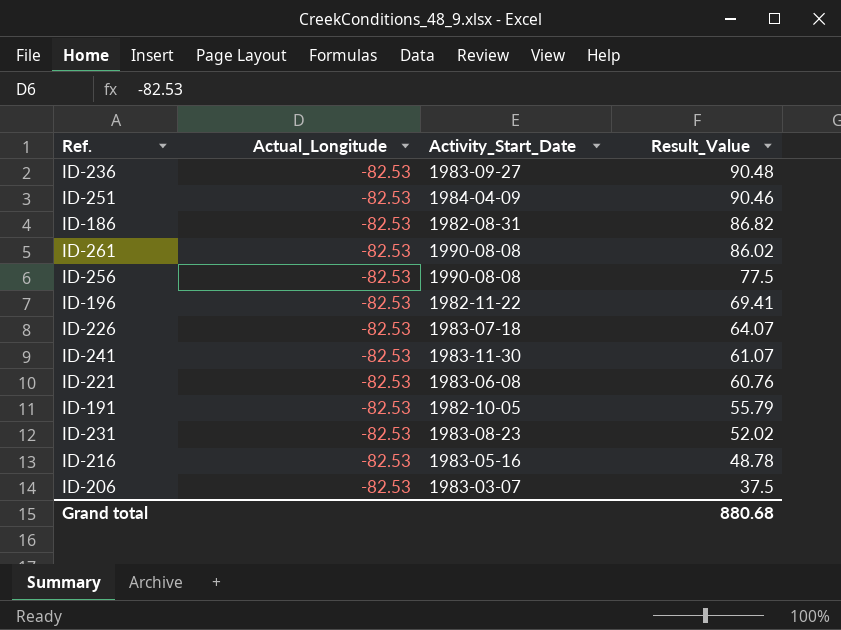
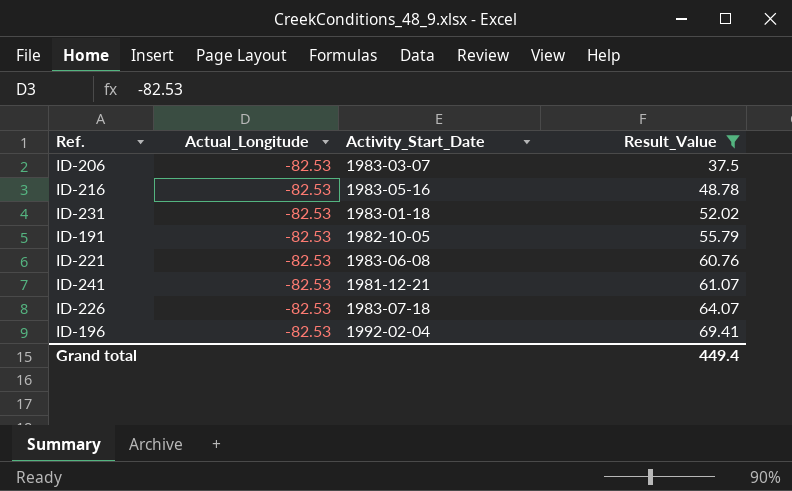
filter: none -> Result_Value <= 69.41
row order: Result_Value descending -> Result_Value ascending
ID-231 | Activity_Start_Date: 1983-08-23 -> 1983-01-18
ID-241 | Activity_Start_Date: 1983-11-30 -> 1981-12-21
ID-196 | Activity_Start_Date: 1982-11-22 -> 1992-02-04
Grand total | Result_Value: 880.68 -> 449.4

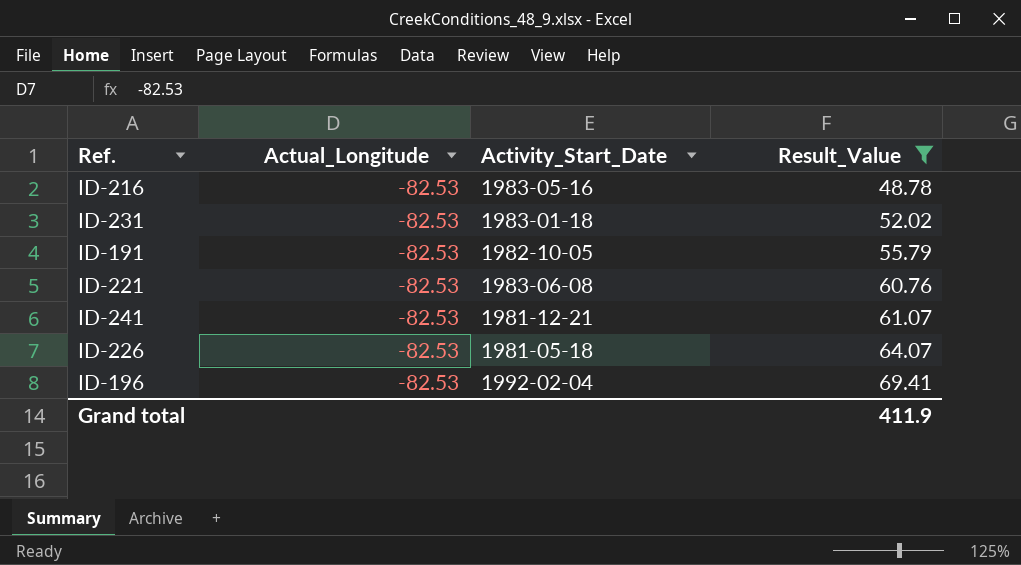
row ID-206: -82.53 | 1983-03-07 | 37.5 -> none
ID-226 | Activity_Start_Date: 1983-07-18 -> 1981-05-18
Grand total | Result_Value: 449.4 -> 411.9

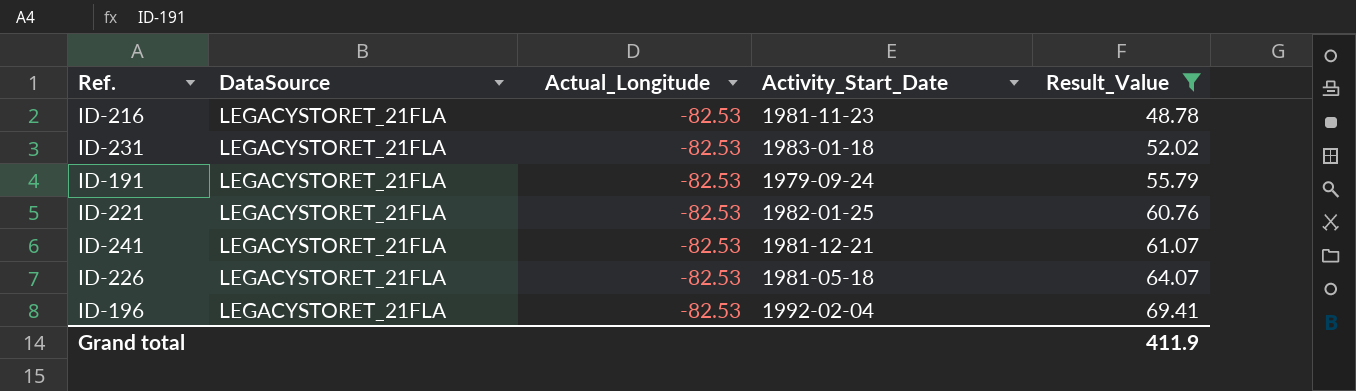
column DataSource | position: none -> 2
ID-216 | Activity_Start_Date: 1983-05-16 -> 1981-11-23
ID-191 | Activity_Start_Date: 1982-10-05 -> 1979-09-24
ID-221 | Activity_Start_Date: 1983-06-08 -> 1982-01-25

